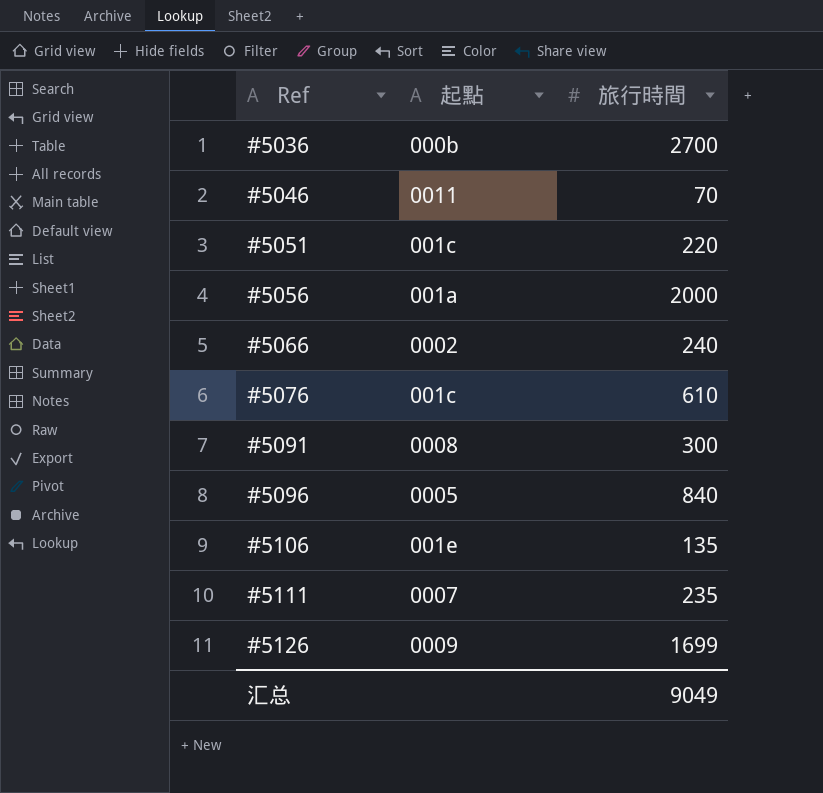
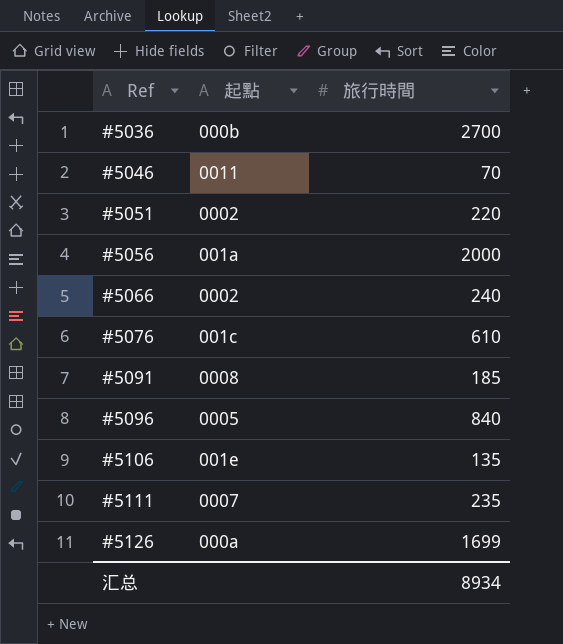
#5051 | 起點: 001c -> 0002
#5091 | 旅行時間: 300 -> 185
#5126 | 起點: 0009 -> 000a
汇总 | 旅行時間: 9049 -> 8934

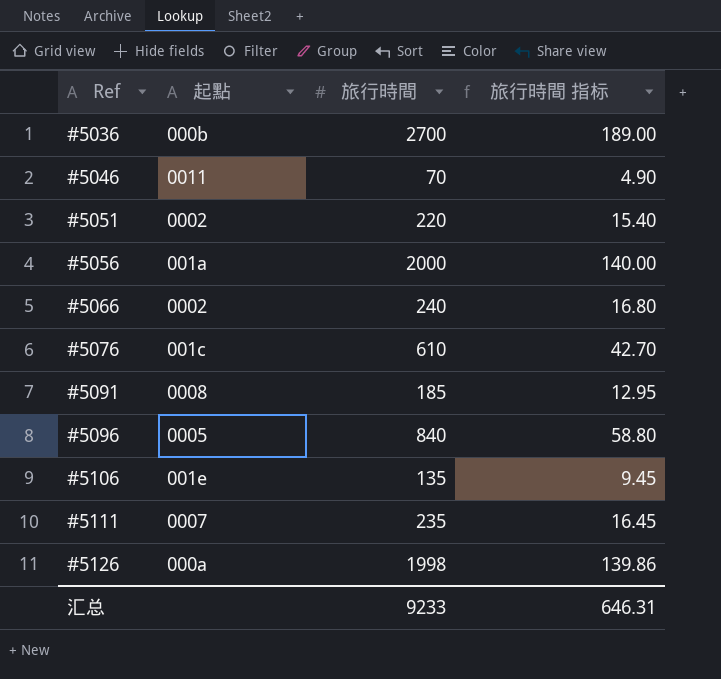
column 旅行時間 指标 | formula: none -> [旅行時間] * 0.07
#5126 | 旅行時間: 1699 -> 1998
汇总 | 旅行時間: 8934 -> 9233

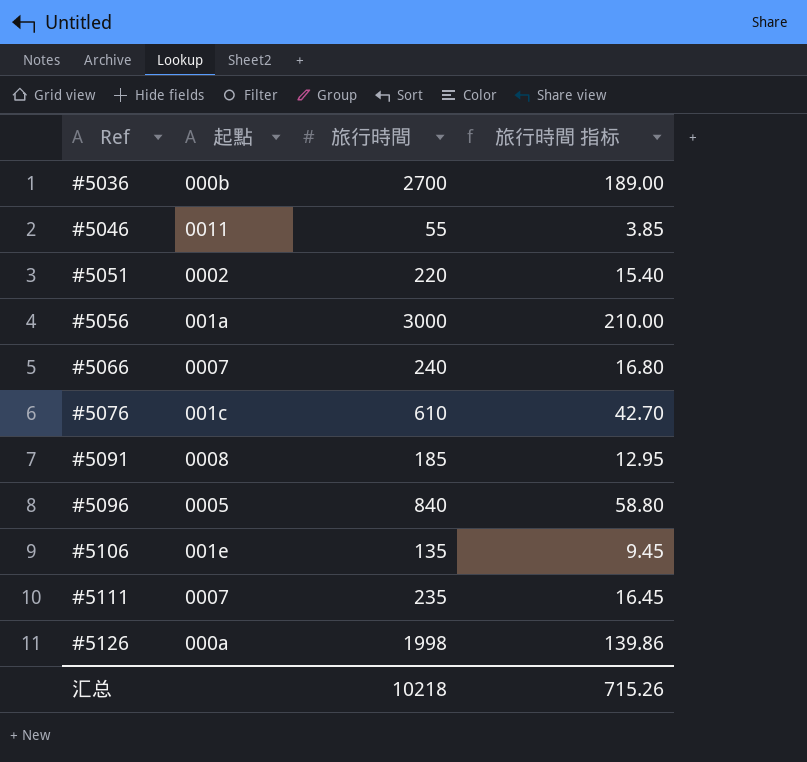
#5046 | 旅行時間: 70 -> 55
#5046 | 旅行時間 指标: 4.90 -> 3.85
#5056 | 旅行時間: 2000 -> 3000
#5056 | 旅行時間 指标: 140.00 -> 210.00
#5066 | 起點: 0002 -> 0007
汇总 | 旅行時間: 9233 -> 10218
汇总 | 旅行時間 指标: 646.31 -> 715.26

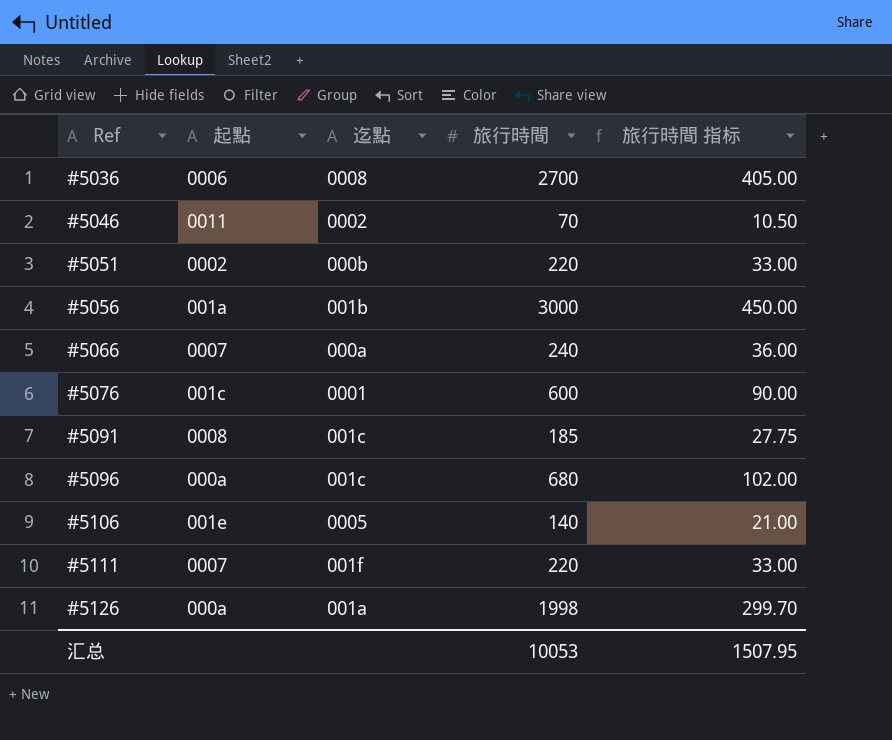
column 迄點 | position: none -> 3
column 旅行時間 指标 | formula: [旅行時間] * 0.07 -> [旅行時間] * 0.15
#5036 | 起點: 000b -> 0006
#5046 | 旅行時間: 55 -> 70
#5076 | 旅行時間: 610 -> 600
#5096 | 起點: 0005 -> 000a
#5096 | 旅行時間: 840 -> 680
#5106 | 旅行時間: 135 -> 140
#5111 | 旅行時間: 235 -> 220
汇总 | 旅行時間: 10218 -> 10053
汇总 | 旅行時間 指标: 715.26 -> 1507.95

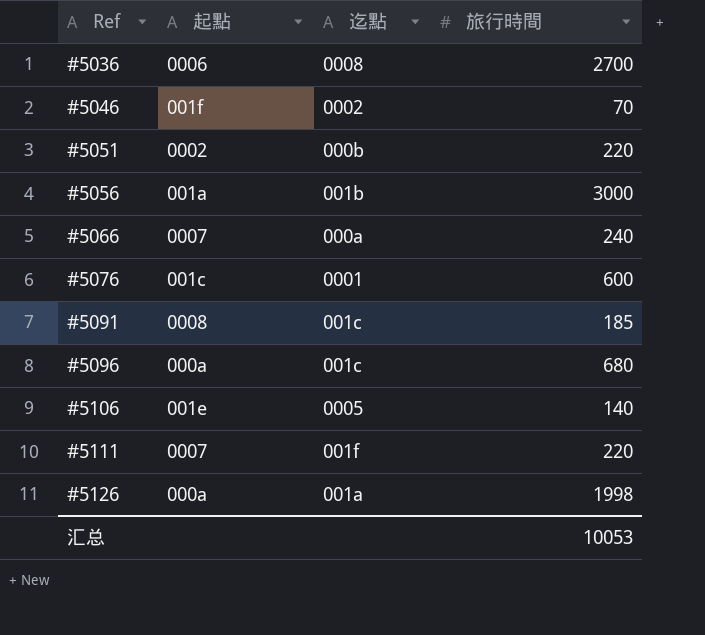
column 旅行時間 指标 | formula: [旅行時間] * 0.15 -> none
#5046 | 起點: 0011 -> 001f

